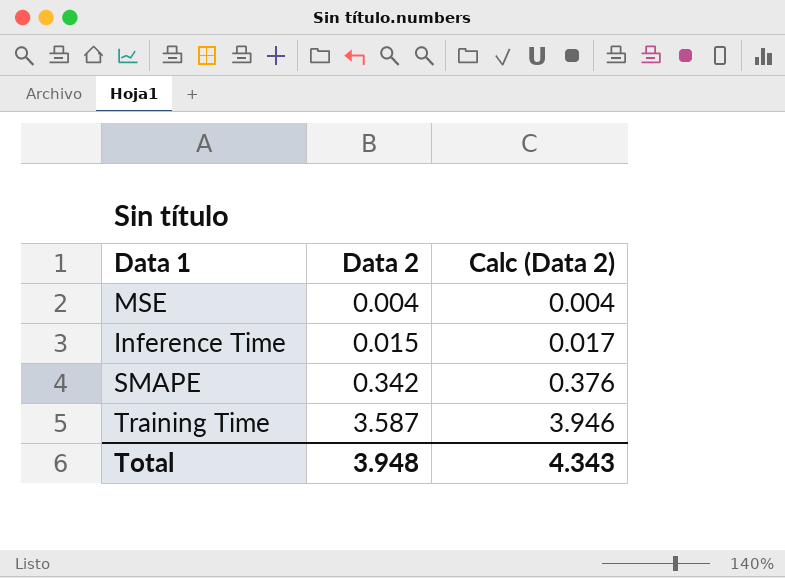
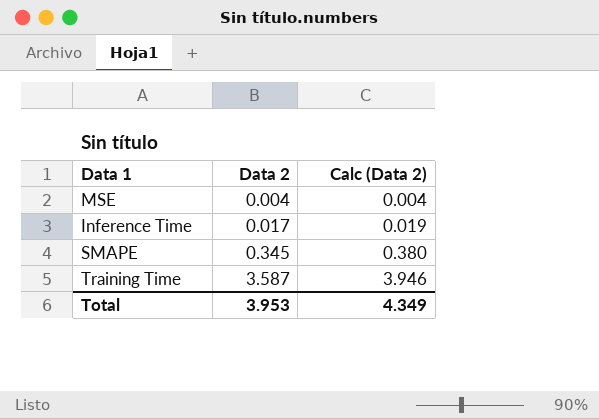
Inference Time | Data 2: 0.015 -> 0.017
Inference Time | Calc (Data 2): 0.017 -> 0.019
SMAPE | Data 2: 0.342 -> 0.345
SMAPE | Calc (Data 2): 0.376 -> 0.380
Total | Data 2: 3.948 -> 3.953
Total | Calc (Data 2): 4.343 -> 4.349

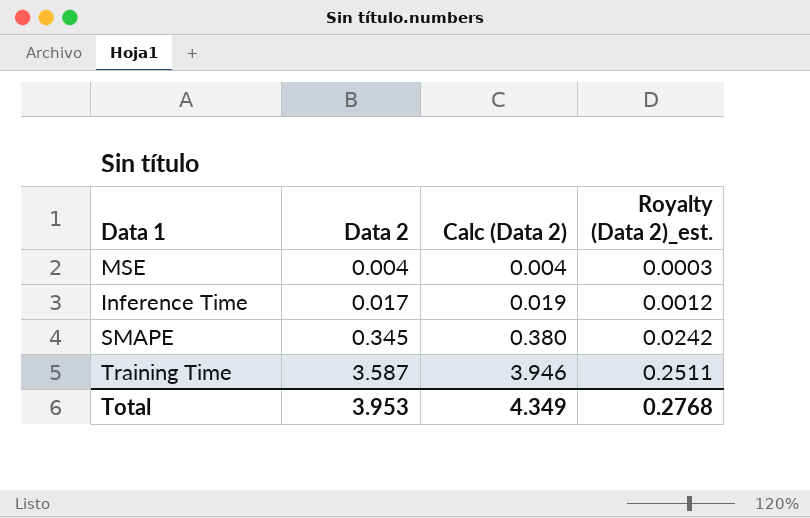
column Royalty (Data 2)_est. | formula: none -> [Data 2] * 0.07

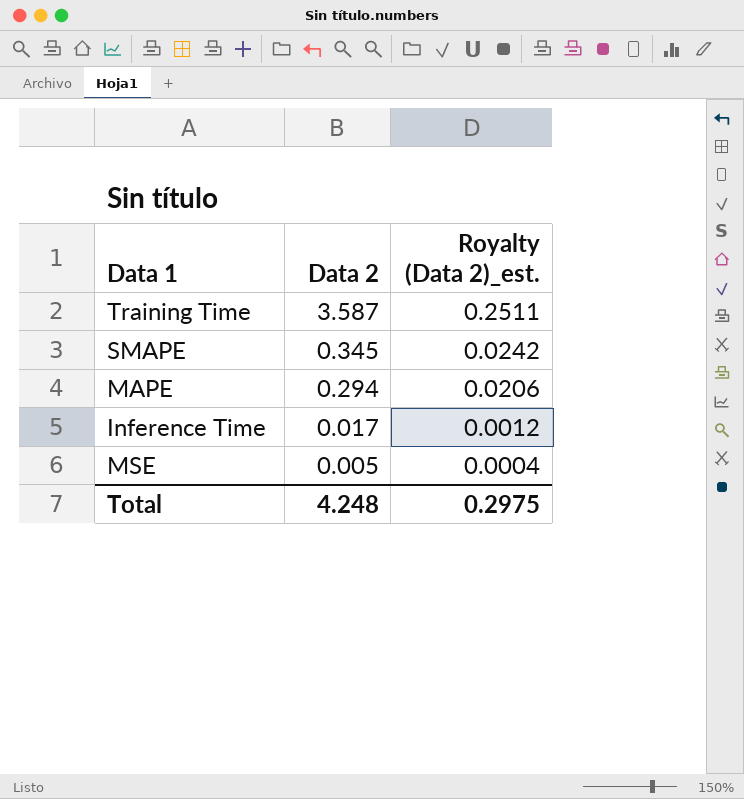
row order: Data 2 ascending -> Data 2 descending
column Calc (Data 2) | formula: [Data 2] * 1.1 -> none
row MAPE: none -> 0.294 | 0.0206
MSE | Data 2: 0.004 -> 0.005
MSE | Royalty (Data 2)_est.: 0.0003 -> 0.0004
Total | Data 2: 3.953 -> 4.248
Total | Royalty (Data 2)_est.: 0.2768 -> 0.2975

